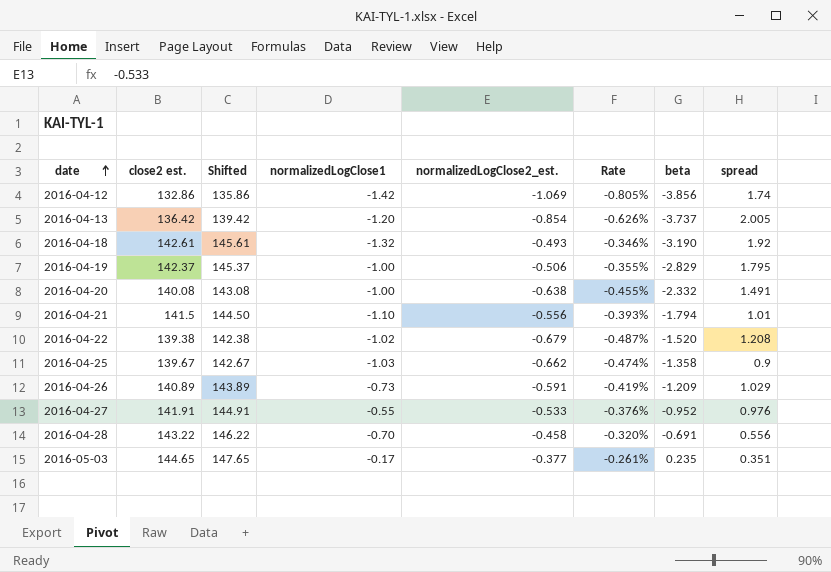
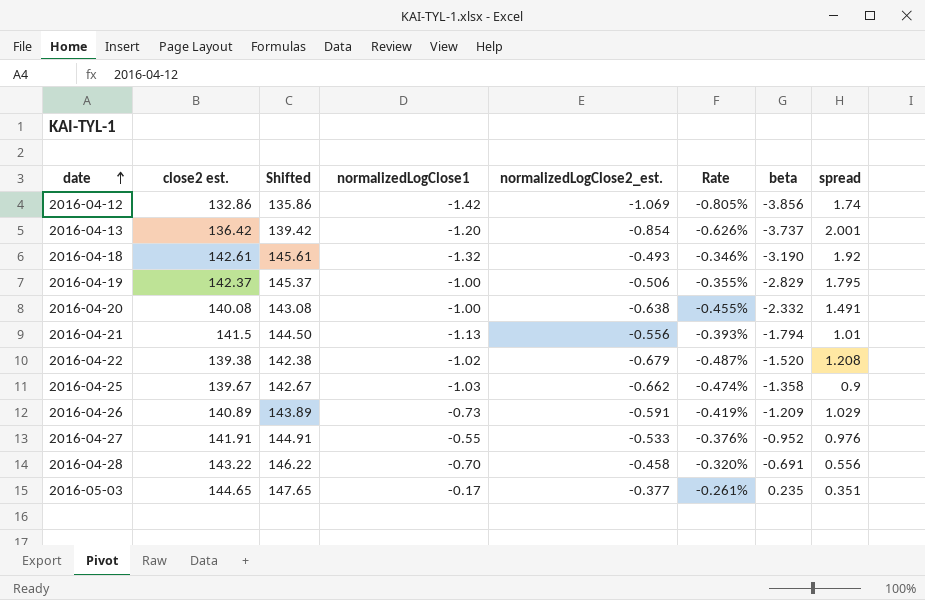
2016-04-13 | spread: 2.005 -> 2.001
2016-04-21 | normalizedLogClose1: -1.10 -> -1.13

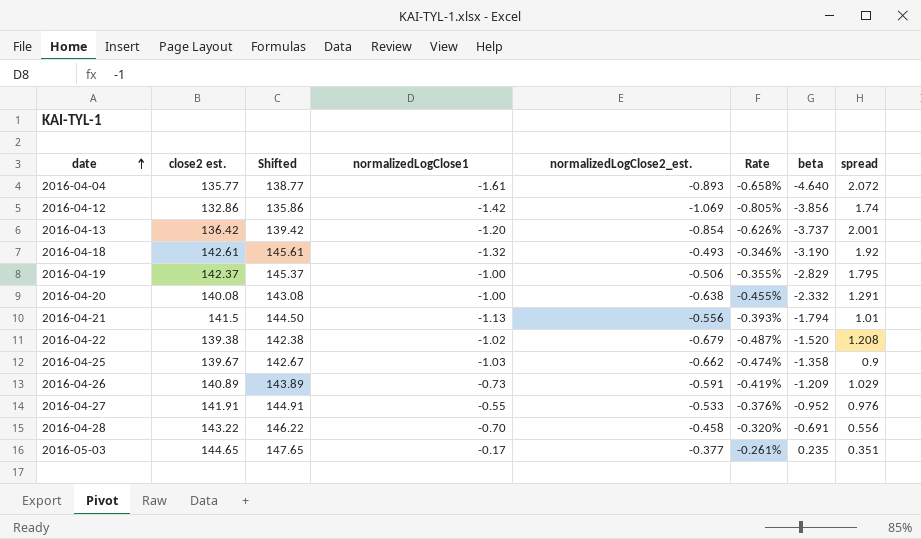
row 2016-04-04: none -> 135.77 | 138.77 | -1.61 | -0.893 | -0.658% | -4.640 | 2.072
2016-04-20 | spread: 1.491 -> 1.291

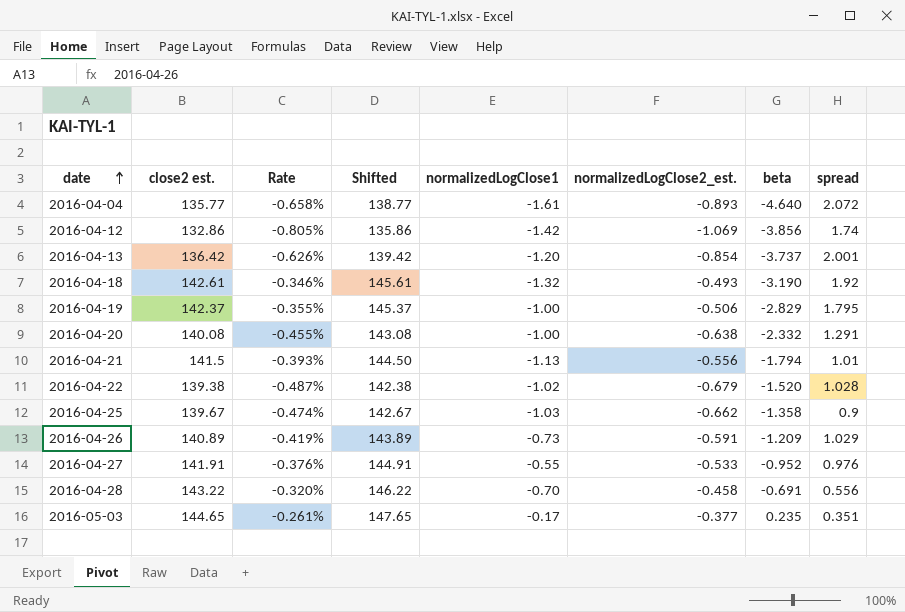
column Rate | position: 6 -> 3
2016-04-22 | spread: 1.208 -> 1.028

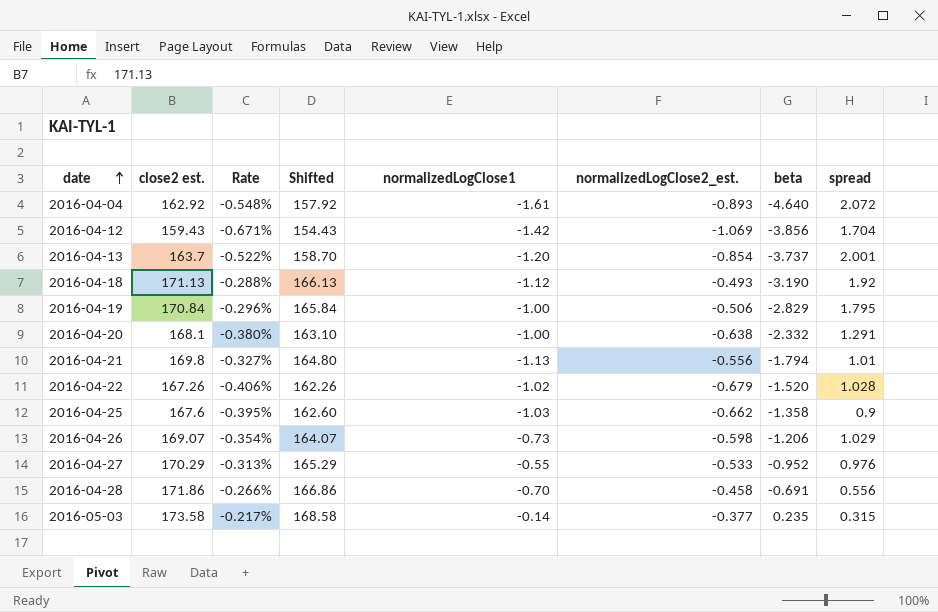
column Shifted | formula: [close2 est.] + 3 -> [close2 est.] - 5
2016-04-04 | close2 est.: 135.77 -> 162.92
2016-04-04 | Rate: -0.658% -> -0.548%
2016-04-12 | close2 est.: 132.86 -> 159.43
2016-04-12 | Rate: -0.805% -> -0.671%
2016-04-12 | spread: 1.74 -> 1.704
2016-04-13 | close2 est.: 136.42 -> 163.7
2016-04-13 | Rate: -0.626% -> -0.522%
2016-04-18 | close2 est.: 142.61 -> 171.13
2016-04-18 | Rate: -0.346% -> -0.288%
2016-04-18 | normalizedLogClose1: -1.32 -> -1.12
2016-04-19 | close2 est.: 142.37 -> 170.84
2016-04-19 | Rate: -0.355% -> -0.296%
2016-04-20 | close2 est.: 140.08 -> 168.1
2016-04-20 | Rate: -0.455% -> -0.380%
2016-04-21 | close2 est.: 141.5 -> 169.8
2016-04-21 | Rate: -0.393% -> -0.327%
2016-04-22 | close2 est.: 139.38 -> 167.26
2016-04-22 | Rate: -0.487% -> -0.406%
2016-04-25 | close2 est.: 139.67 -> 167.6
2016-04-25 | Rate: -0.474% -> -0.395%
2016-04-26 | close2 est.: 140.89 -> 169.07
2016-04-26 | Rate: -0.419% -> -0.354%
2016-04-26 | normalizedLogClose2_est.: -0.591 -> -0.598
2016-04-26 | beta: -1.209 -> -1.206
2016-04-27 | close2 est.: 141.91 -> 170.29
2016-04-27 | Rate: -0.376% -> -0.313%
2016-04-28 | close2 est.: 143.22 -> 171.86
2016-04-28 | Rate: -0.320% -> -0.266%
2016-05-03 | close2 est.: 144.65 -> 173.58
2016-05-03 | Rate: -0.261% -> -0.217%
2016-05-03 | normalizedLogClose1: -0.17 -> -0.14
2016-05-03 | spread: 0.351 -> 0.315

